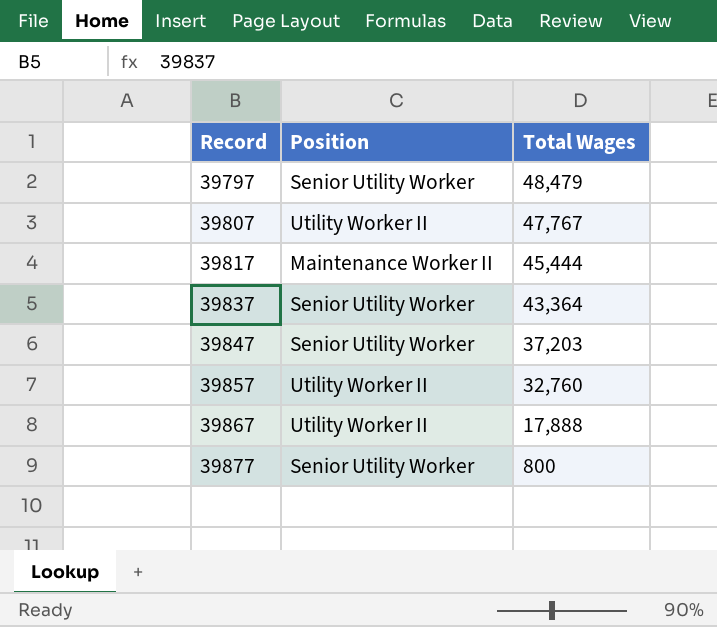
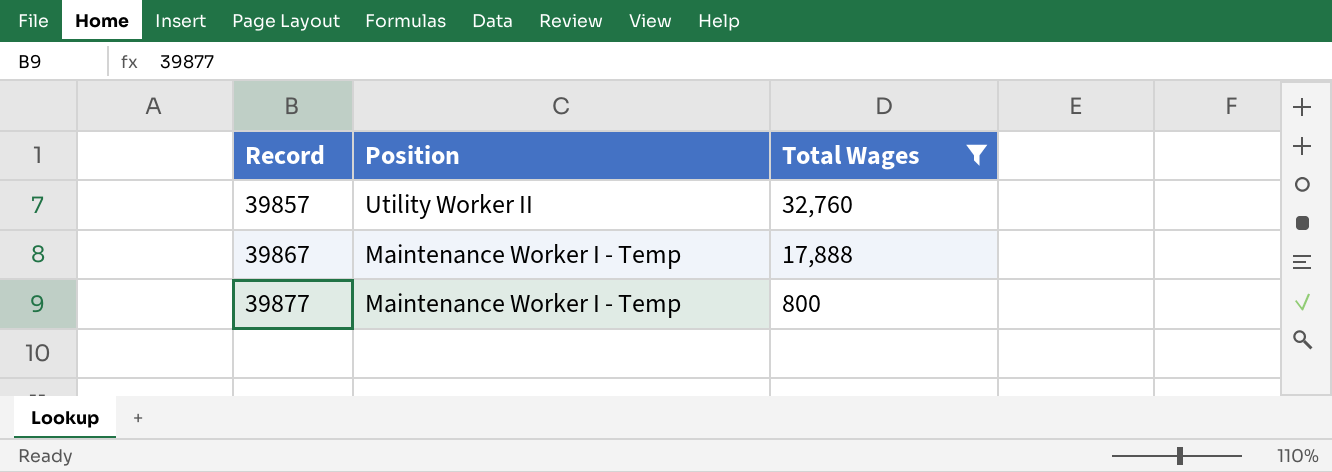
filter: none -> Total Wages <= 32,760
39867 | Position: Utility Worker II -> Maintenance Worker I - Temp
39877 | Position: Senior Utility Worker -> Maintenance Worker I - Temp

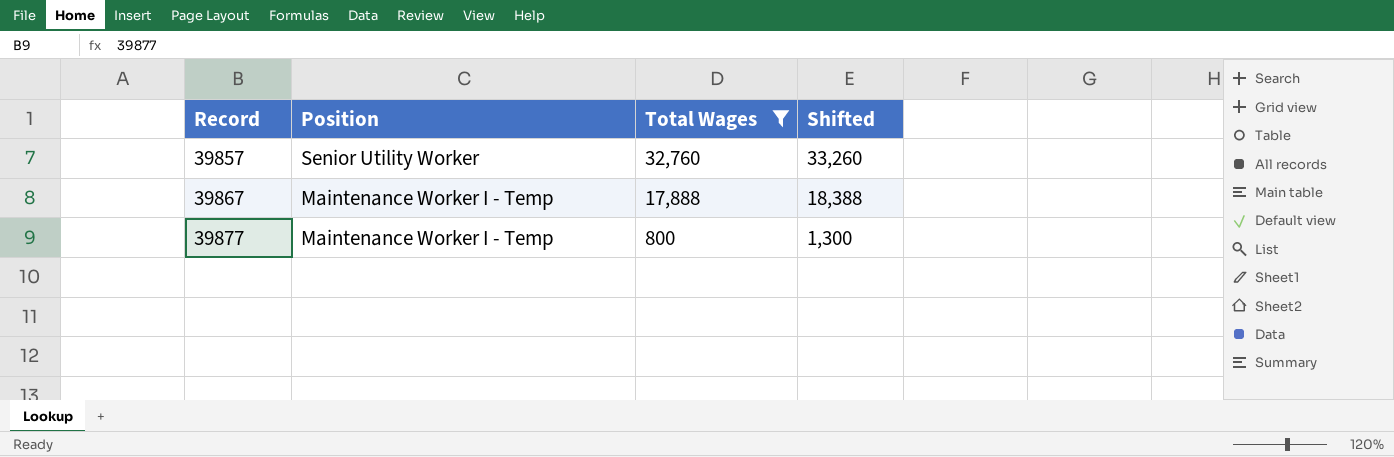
column Shifted | formula: none -> [Total Wages] + 500
39857 | Position: Utility Worker II -> Senior Utility Worker

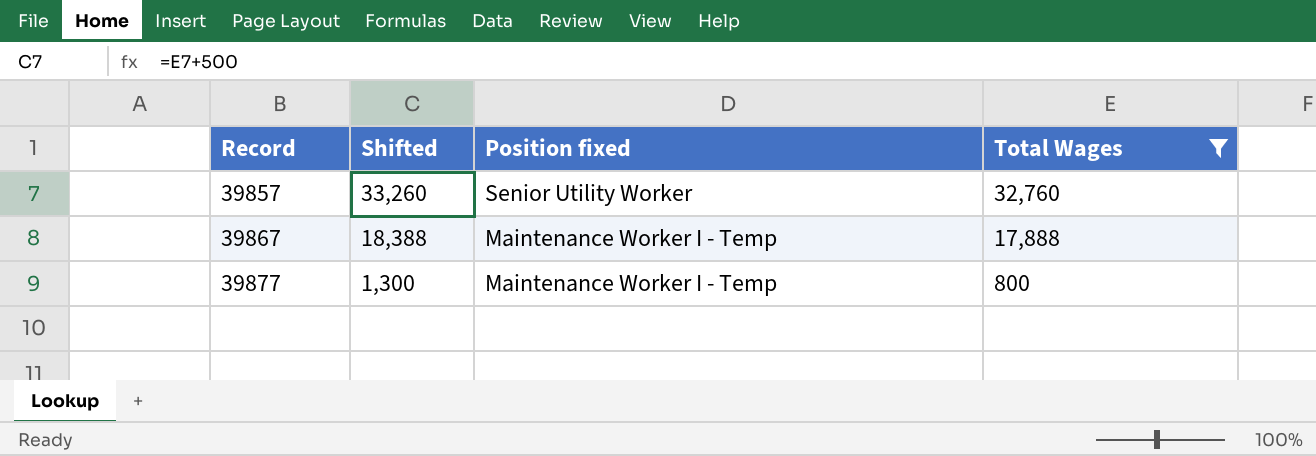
column Shifted | position: 4 -> 2
column name: Position -> Position fixed

